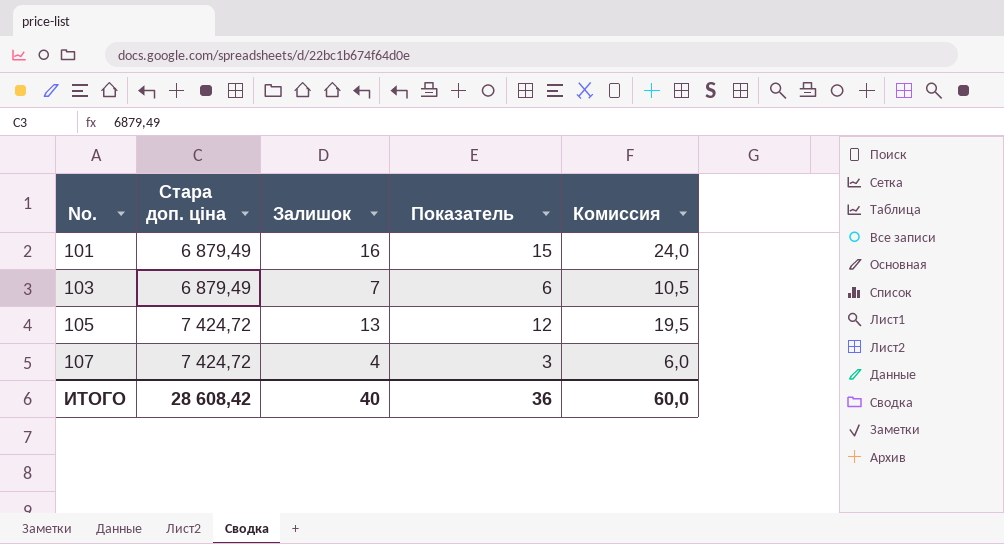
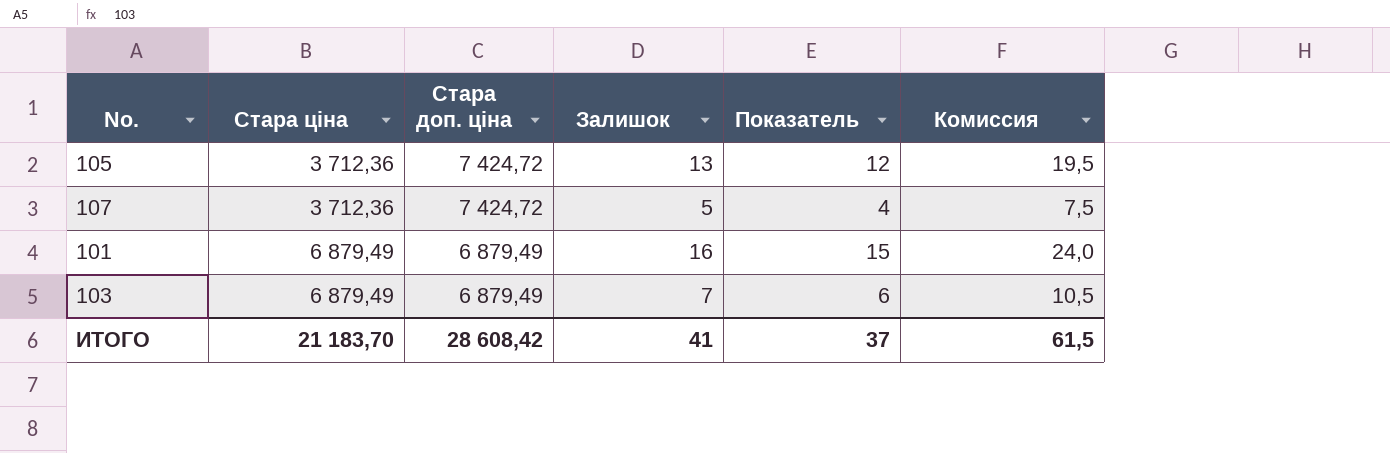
row order: No. ascending -> Стара ціна ascending
column Стара ціна | position: none -> 2
107 | Залишок: 4 -> 5
107 | Показатель: 3 -> 4
107 | Комиссия: 6,0 -> 7,5
ИТОГО | Залишок: 40 -> 41
ИТОГО | Показатель: 36 -> 37
ИТОГО | Комиссия: 60,0 -> 61,5

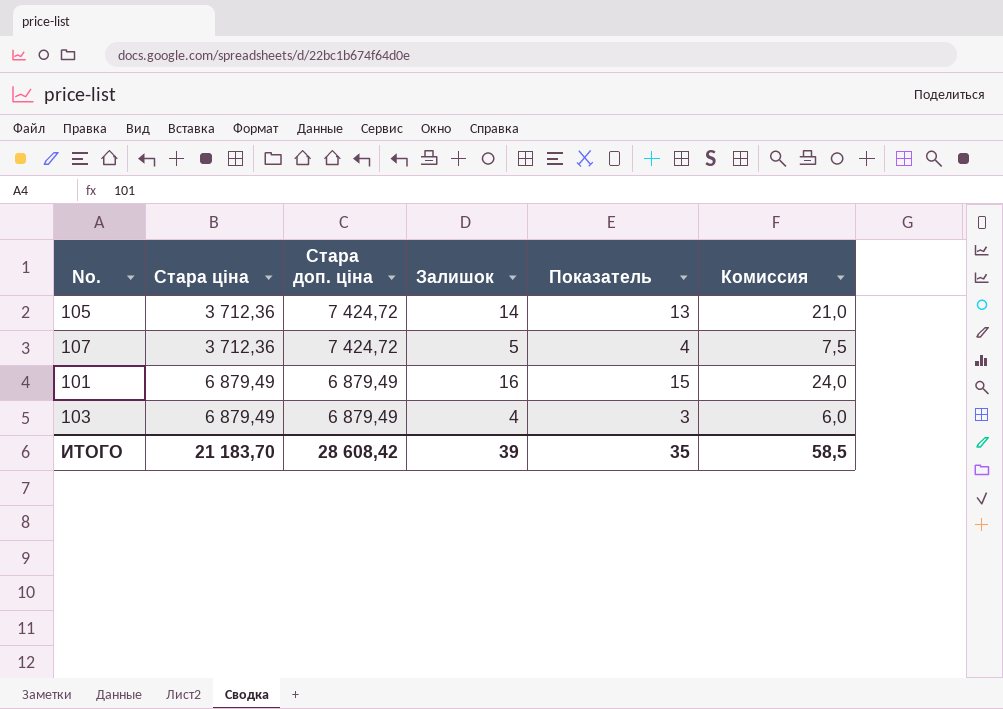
105 | Залишок: 13 -> 14
105 | Показатель: 12 -> 13
105 | Комиссия: 19,5 -> 21,0
103 | Залишок: 7 -> 4
103 | Показатель: 6 -> 3
103 | Комиссия: 10,5 -> 6,0
ИТОГО | Залишок: 41 -> 39
ИТОГО | Показатель: 37 -> 35
ИТОГО | Комиссия: 61,5 -> 58,5

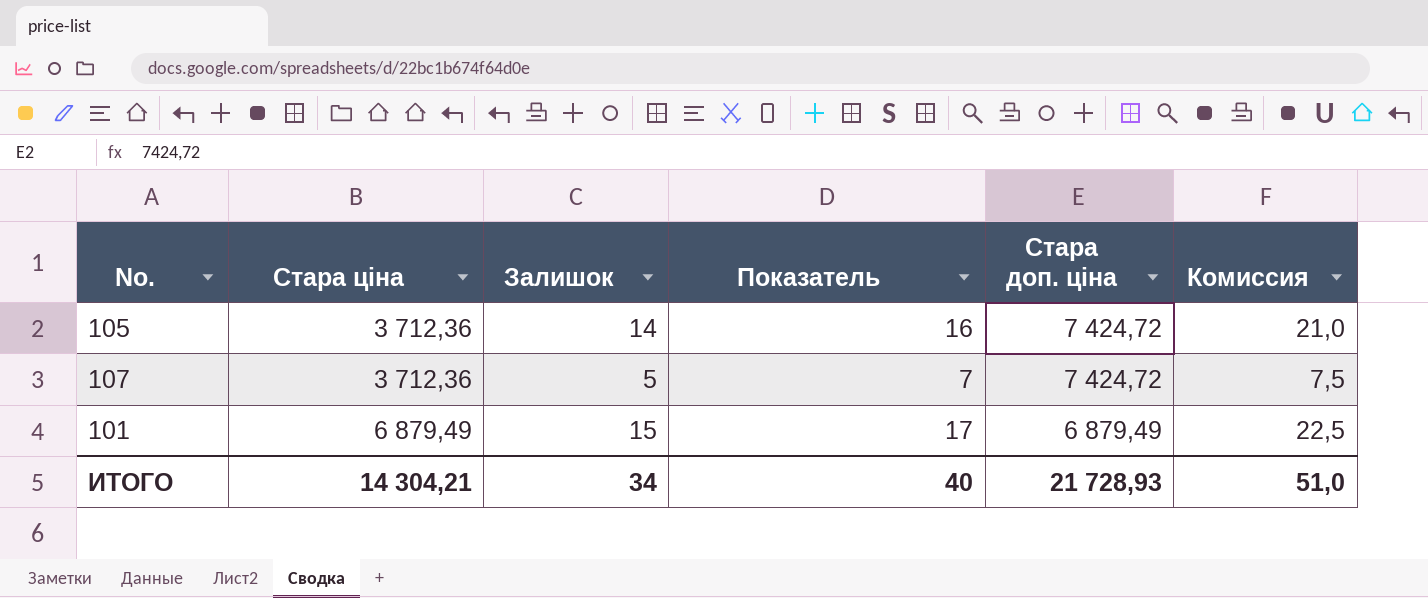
column Показатель | formula: [Залишок] - 1 -> [Залишок] + 2
column Стара доп. ціна | position: 3 -> 5
row 103: 6 879,49 | 6 879,49 | 4 | 3 | 6,0 -> none
101 | Залишок: 16 -> 15
101 | Комиссия: 24,0 -> 22,5
ИТОГО | Стара ціна: 21 183,70 -> 14 304,21
ИТОГО | Залишок: 39 -> 34
ИТОГО | Показатель: 35 -> 40
ИТОГО | Стара доп. ціна: 28 608,42 -> 21 728,93
ИТОГО | Комиссия: 58,5 -> 51,0

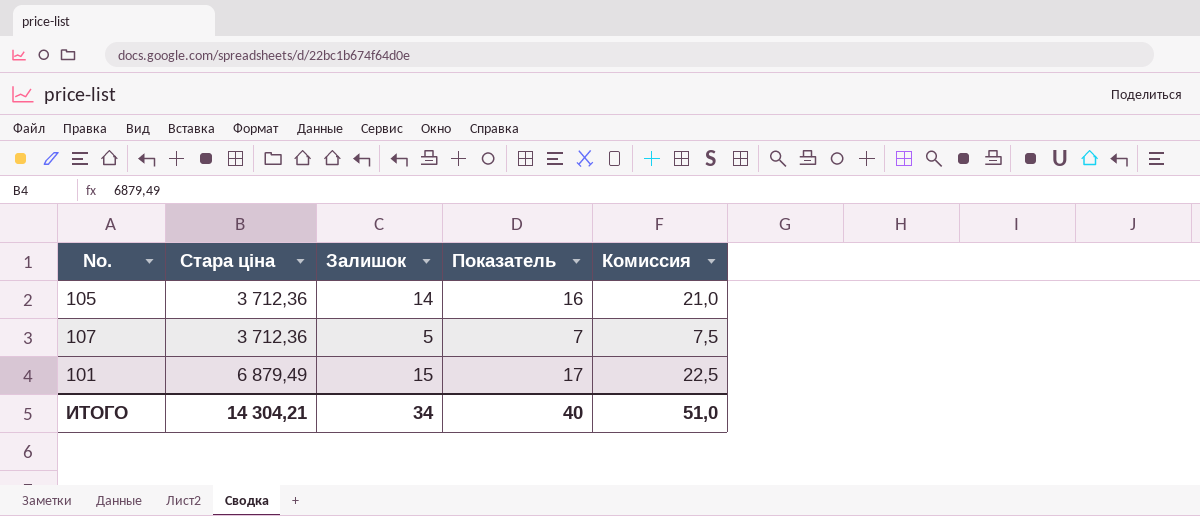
column Стара доп. ціна | position: 5 -> none

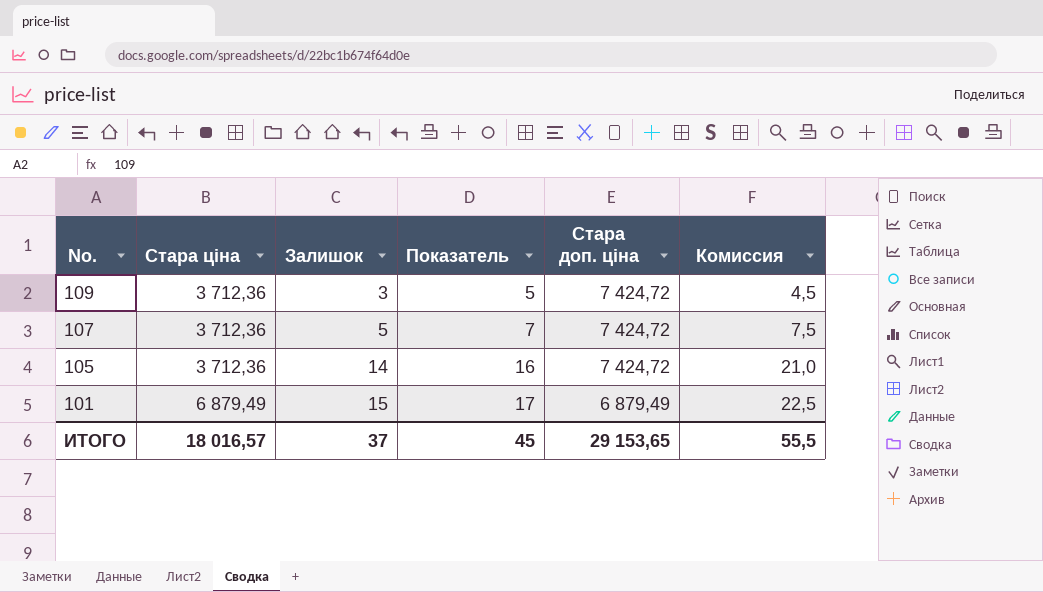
row order: Стара ціна ascending -> No. descending
column Стара доп. ціна | position: none -> 5
row 109: none -> 3 712,36 | 3 | 5 | 7 424,72 | 4,5
ИТОГО | Стара ціна: 14 304,21 -> 18 016,57
ИТОГО | Залишок: 34 -> 37
ИТОГО | Показатель: 40 -> 45
ИТОГО | Комиссия: 51,0 -> 55,5

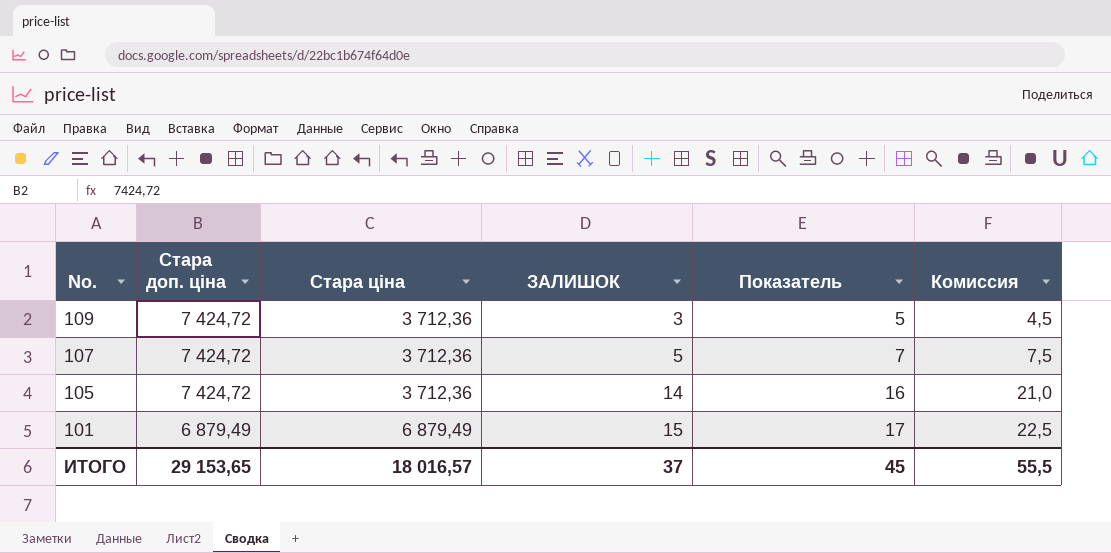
column Стара доп. ціна | position: 5 -> 2
column name: Залишок -> ЗАЛИШОК

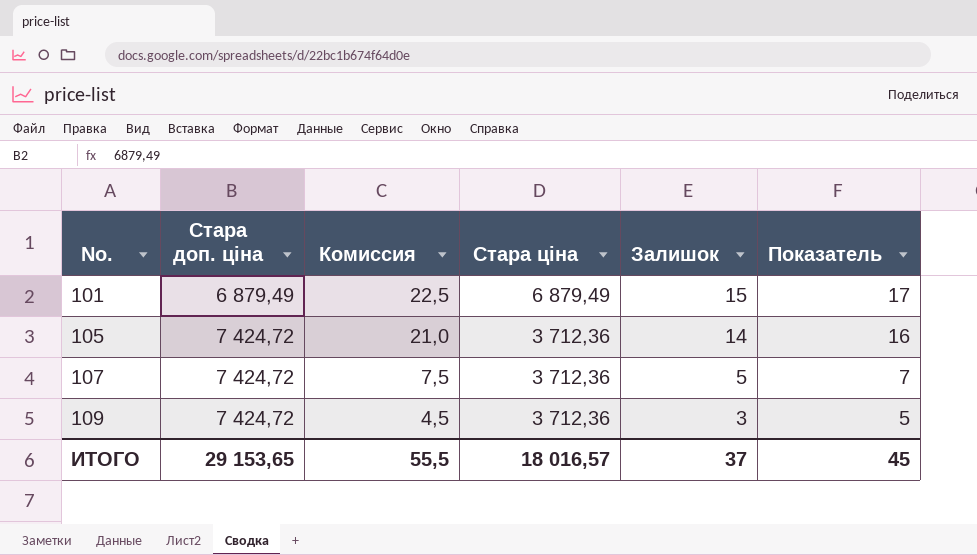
row order: No. descending -> No. ascending
column Комиссия | position: 6 -> 3
column name: ЗАЛИШОК -> Залишок

